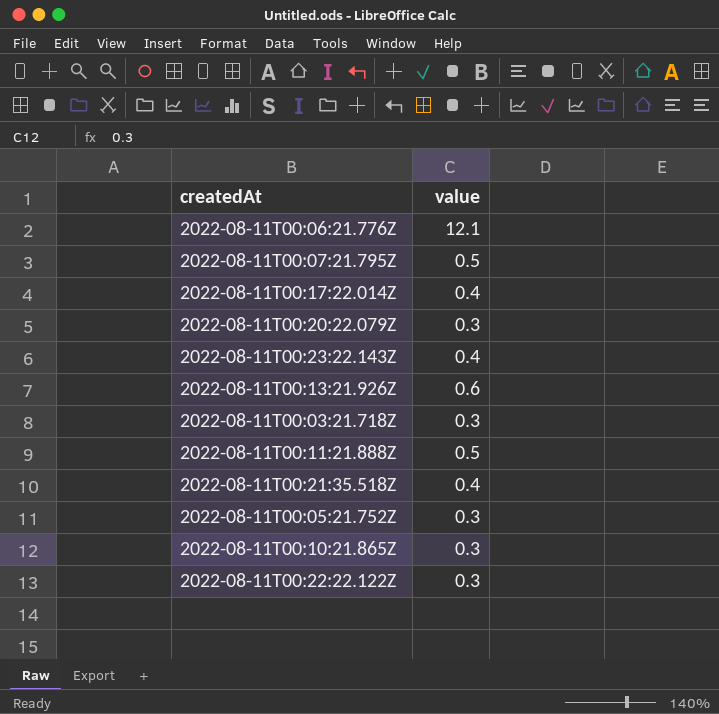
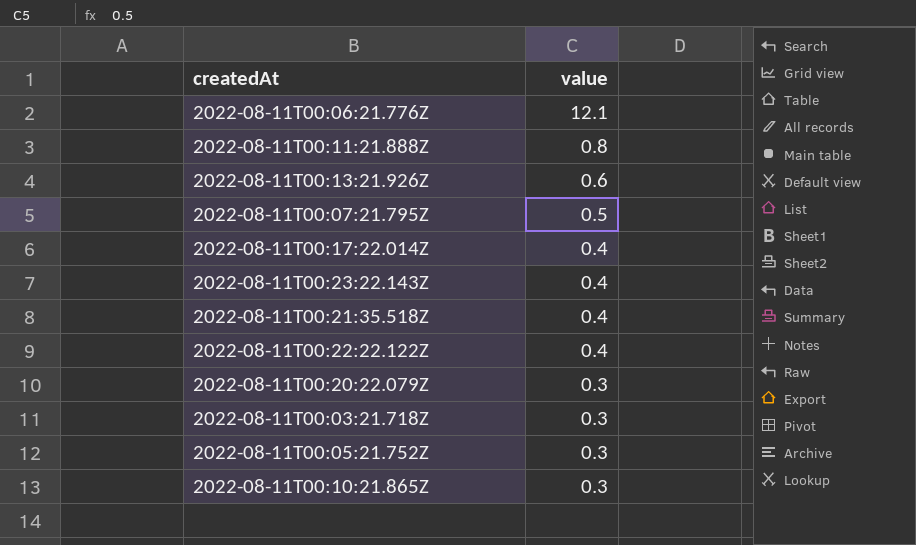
row order: none -> value descending
2022-08-11T00:11:21.888Z | value: 0.5 -> 0.8
2022-08-11T00:22:22.122Z | value: 0.3 -> 0.4

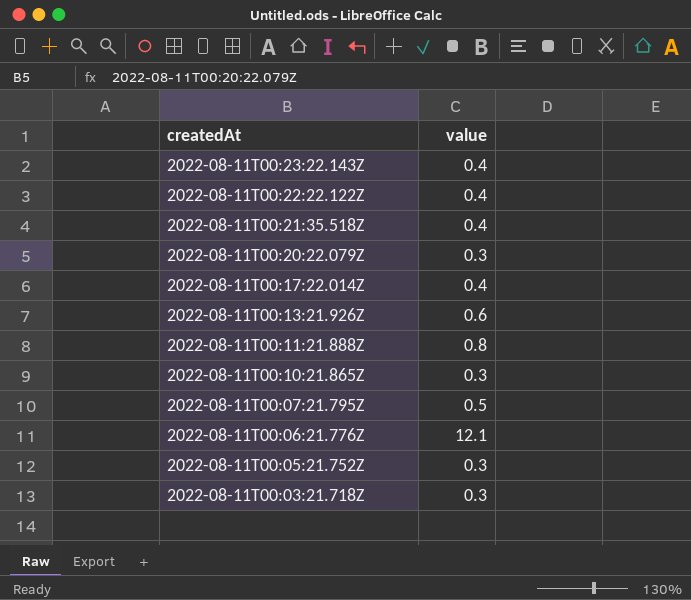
row order: value descending -> createdAt descending

